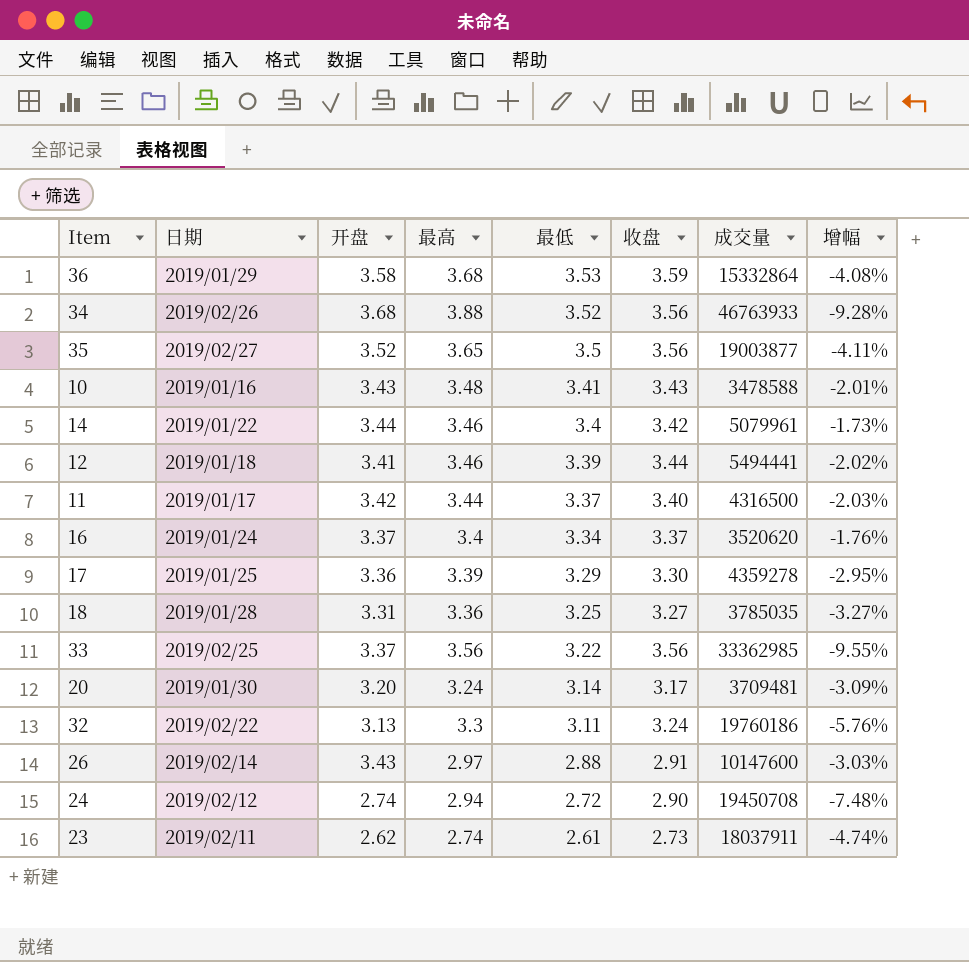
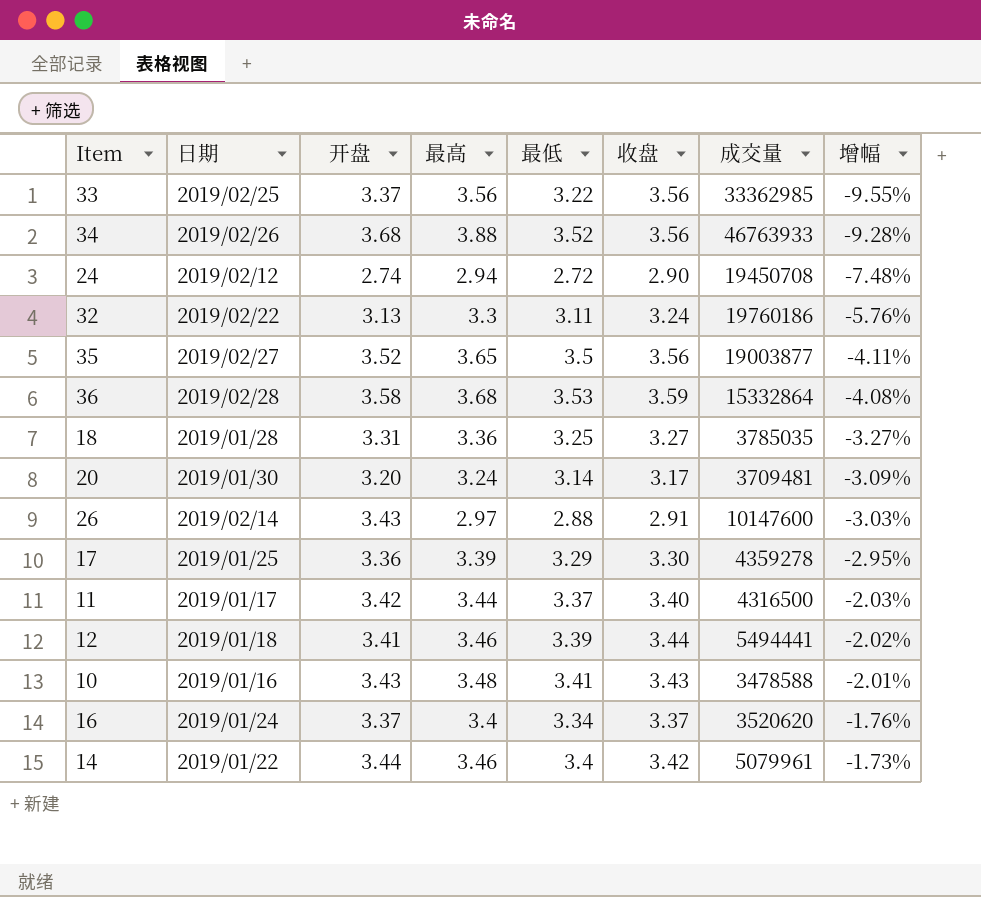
row order: 最低 descending -> 增幅 ascending
row 23: 2019/02/11 | 2.62 | 2.74 | 2.61 | 2.73 | 18037911 | -4.74% -> none
36 | 日期: 2019/01/29 -> 2019/02/28

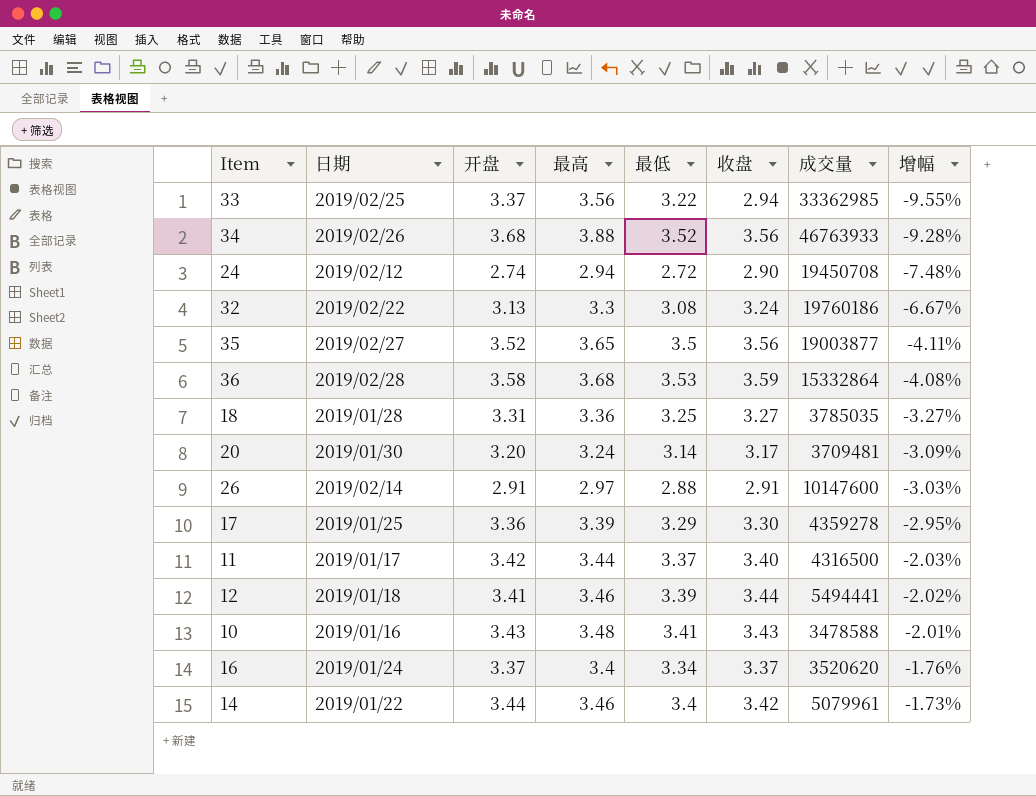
33 | 收盘: 3.56 -> 2.94
32 | 最低: 3.11 -> 3.08
32 | 增幅: -5.76% -> -6.67%
26 | 开盘: 3.43 -> 2.91

